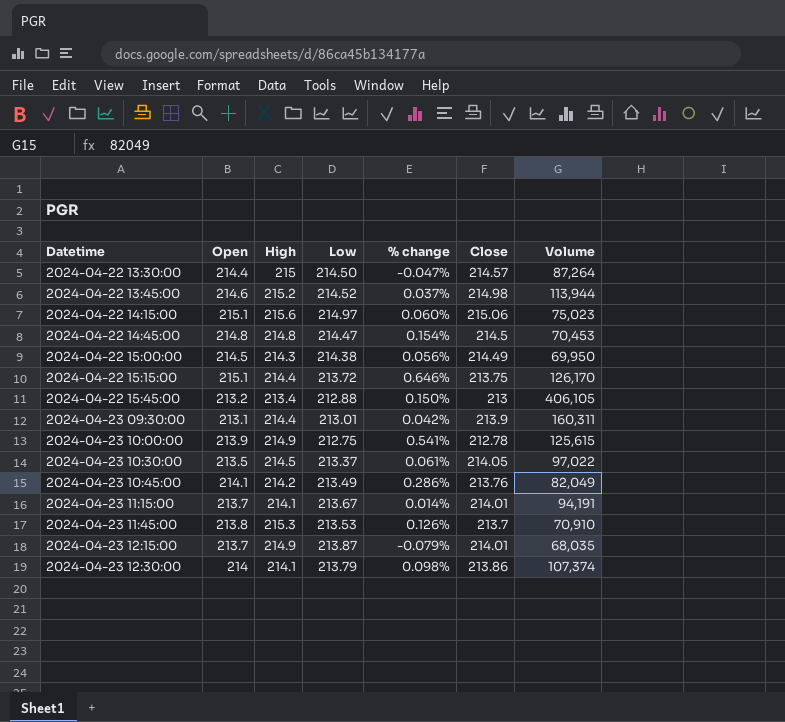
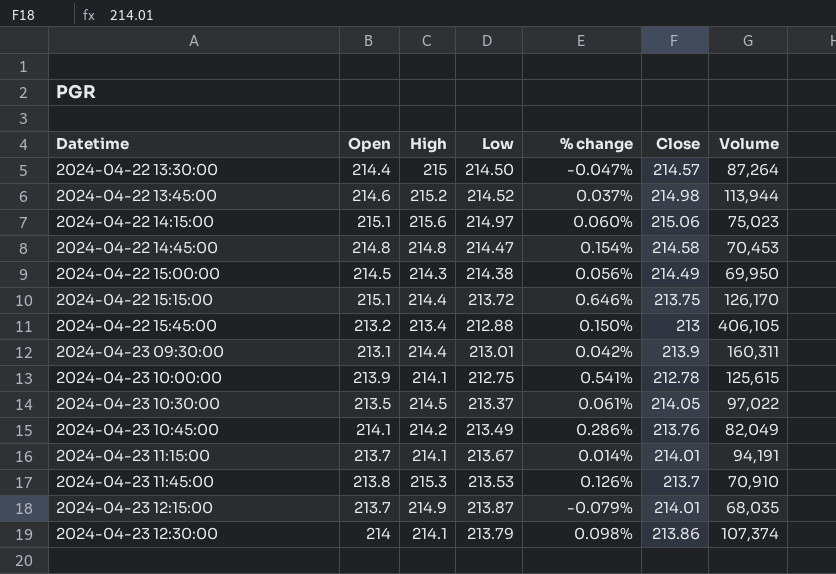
2024-04-22 14:45:00 | Close: 214.5 -> 214.58
2024-04-23 10:00:00 | High: 214.9 -> 214.1

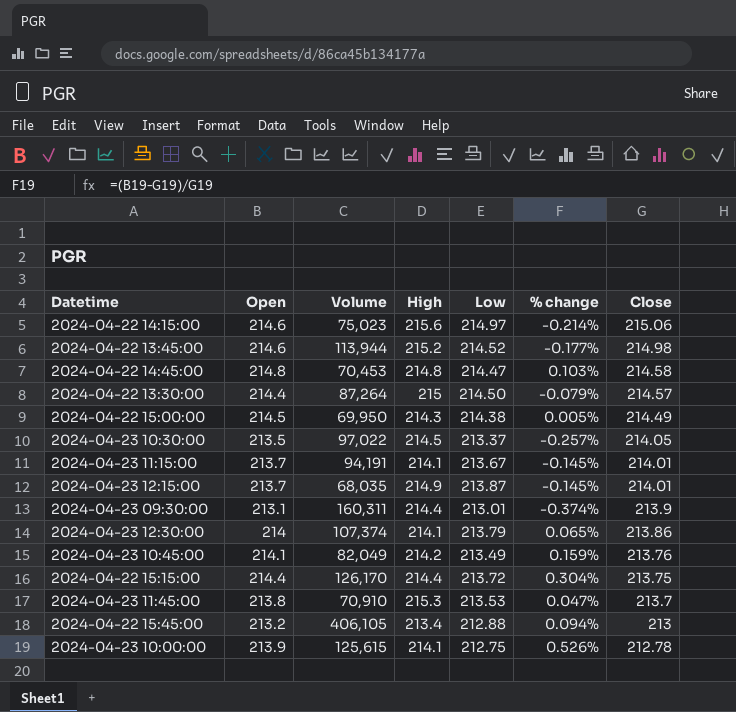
row order: Datetime ascending -> Close descending
column Volume | position: 7 -> 3
column % change | formula: ([Open] - [Low]) / [Low] -> ([Open] - [Close]) / [Close]
2024-04-22 14:15:00 | Open: 215.1 -> 214.6
2024-04-22 15:15:00 | Open: 215.1 -> 214.4

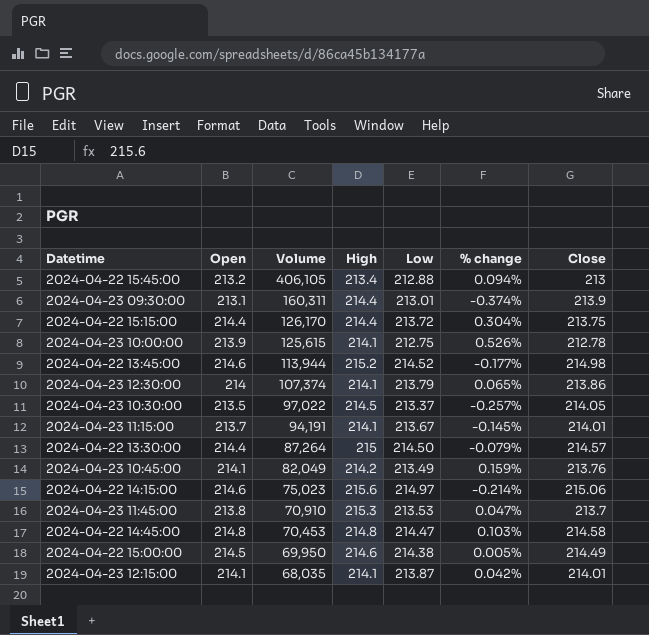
row order: Close descending -> Volume descending
2024-04-22 15:00:00 | High: 214.3 -> 214.6
2024-04-23 12:15:00 | Open: 213.7 -> 214.1
2024-04-23 12:15:00 | High: 214.9 -> 214.1
2024-04-23 12:15:00 | % change: -0.145% -> 0.042%

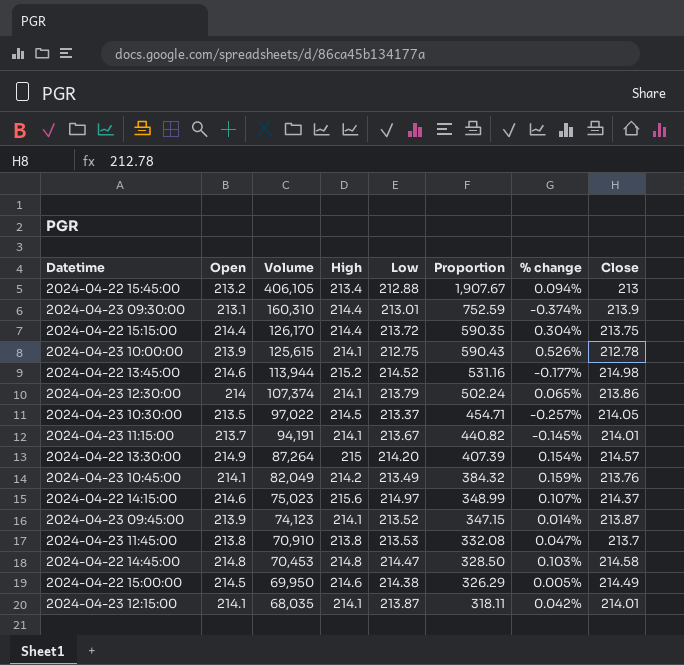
column Proportion | formula: none -> [Volume] / [Low]
2024-04-23 09:30:00 | Volume: 160,311 -> 160,310
2024-04-22 13:30:00 | Open: 214.4 -> 214.9
2024-04-22 13:30:00 | Low: 214.50 -> 214.20
2024-04-22 13:30:00 | % change: -0.079% -> 0.154%
2024-04-22 14:15:00 | % change: -0.214% -> 0.107%
2024-04-22 14:15:00 | Close: 215.06 -> 214.37
row 2024-04-23 09:45:00: none -> 213.9 | 74,123 | 214.1 | 213.52 | 347.15 | 0.014% | 213.87
2024-04-23 11:45:00 | High: 215.3 -> 213.8

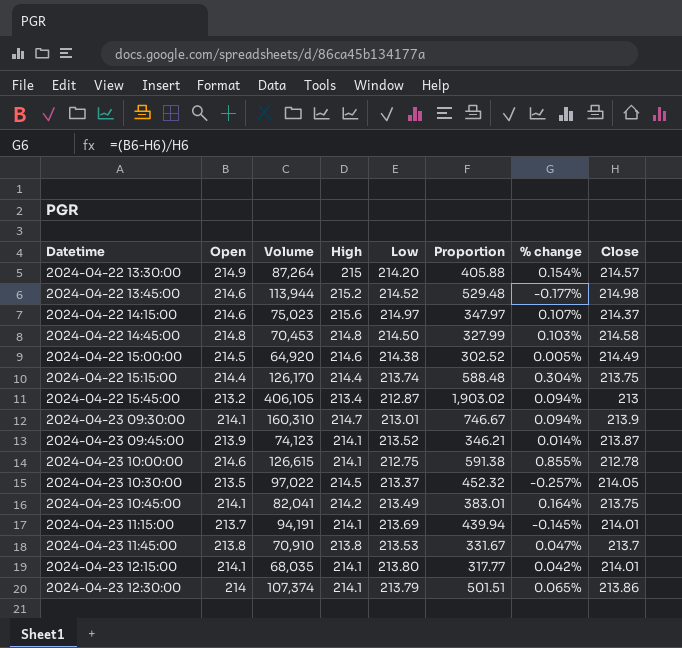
row order: Volume descending -> Datetime ascending
column Proportion | formula: [Volume] / [Low] -> [Volume] / [High]
2024-04-22 14:45:00 | Low: 214.47 -> 214.50
2024-04-22 15:00:00 | Volume: 69,950 -> 64,920
2024-04-22 15:15:00 | Low: 213.72 -> 213.74
2024-04-22 15:45:00 | Low: 212.88 -> 212.87
2024-04-23 09:30:00 | Open: 213.1 -> 214.1
2024-04-23 09:30:00 | High: 214.4 -> 214.7
2024-04-23 09:30:00 | % change: -0.374% -> 0.094%
2024-04-23 10:00:00 | Open: 213.9 -> 214.6
2024-04-23 10:00:00 | Volume: 125,615 -> 126,615
2024-04-23 10:00:00 | % change: 0.526% -> 0.855%
2024-04-23 10:45:00 | Volume: 82,049 -> 82,041
2024-04-23 10:45:00 | % change: 0.159% -> 0.164%
2024-04-23 10:45:00 | Close: 213.76 -> 213.75
2024-04-23 11:15:00 | Low: 213.67 -> 213.69
2024-04-23 12:15:00 | Low: 213.87 -> 213.80

